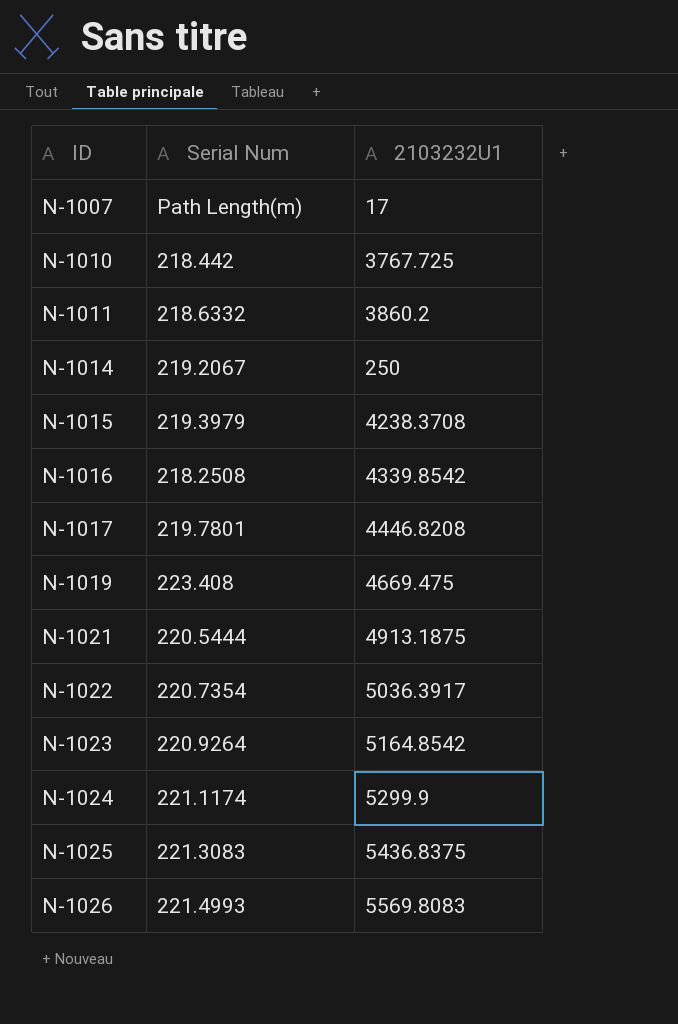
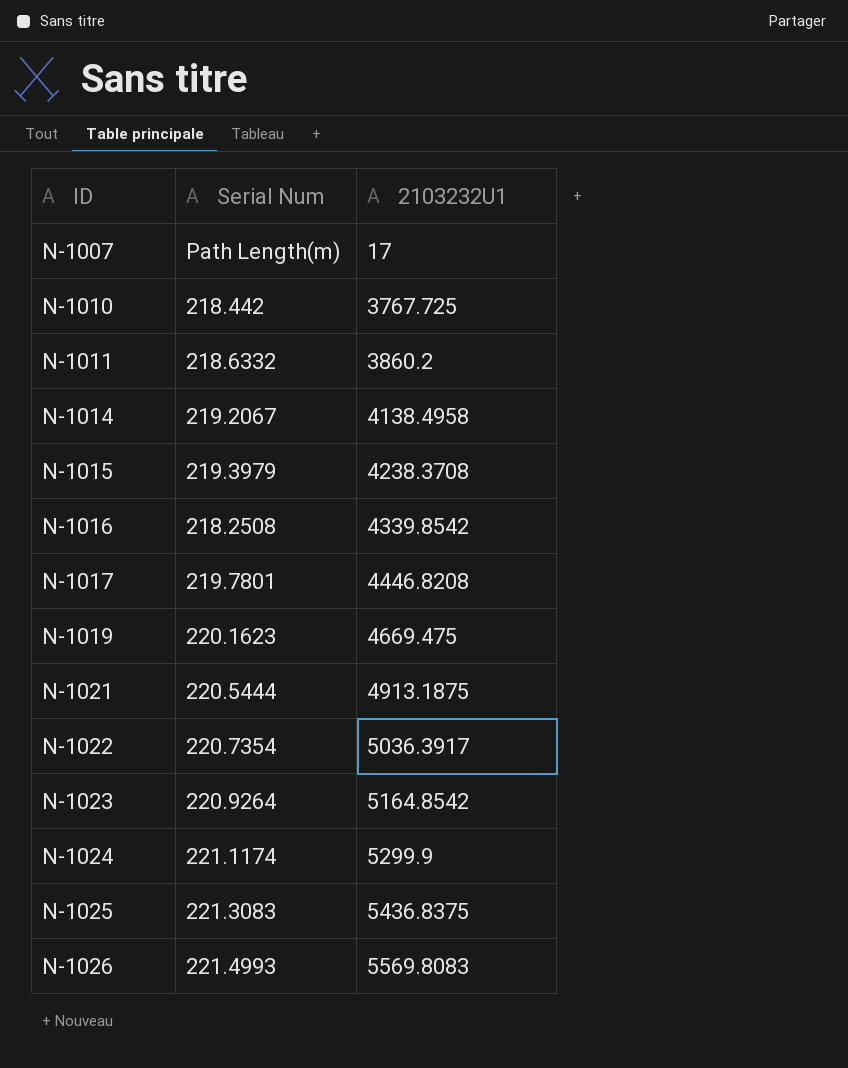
N-1014 | 2103232U1: 250 -> 4138.4958
N-1019 | Serial Num: 223.408 -> 220.1623

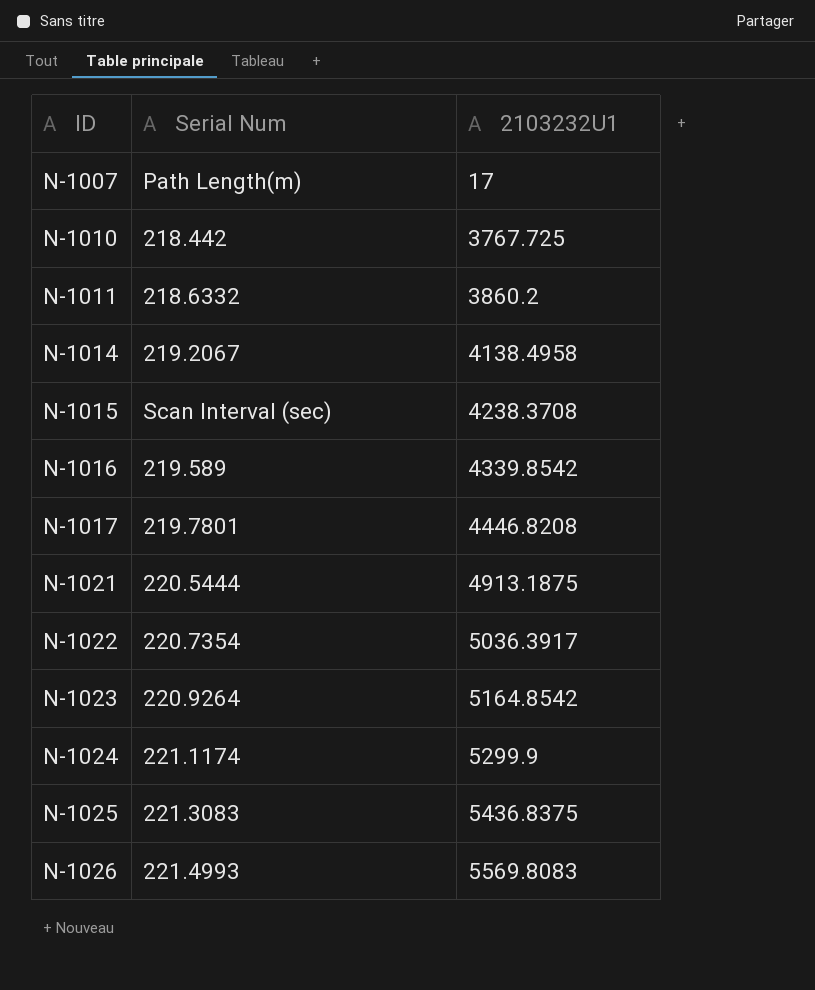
row N-1019: 220.1623 | 4669.475 -> none
N-1015 | Serial Num: 219.3979 -> Scan Interval (sec)
N-1016 | Serial Num: 218.2508 -> 219.589

